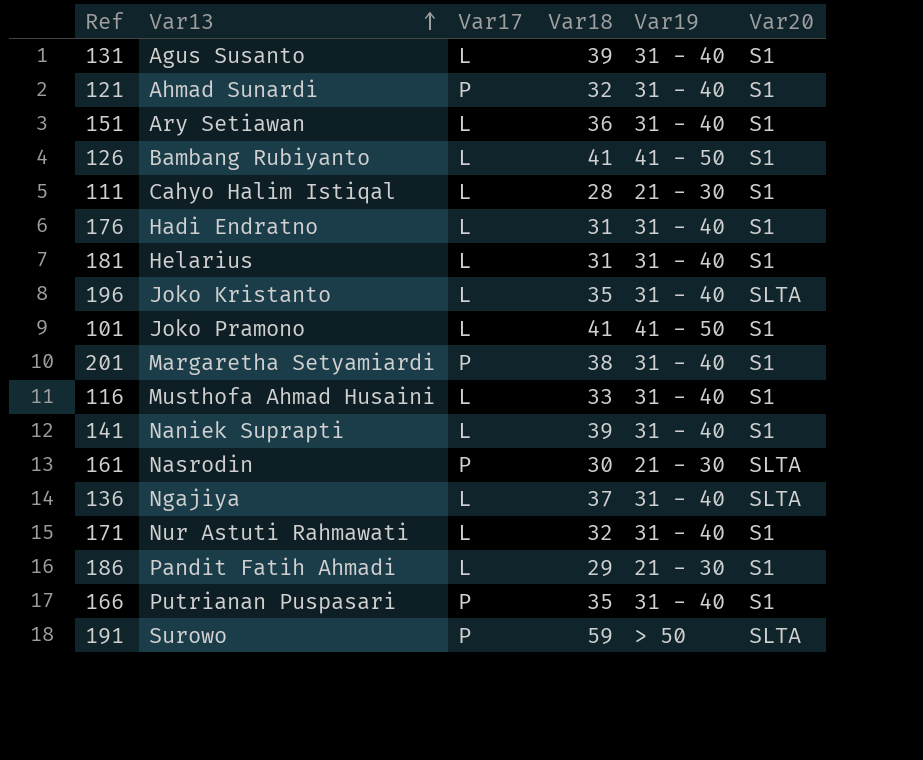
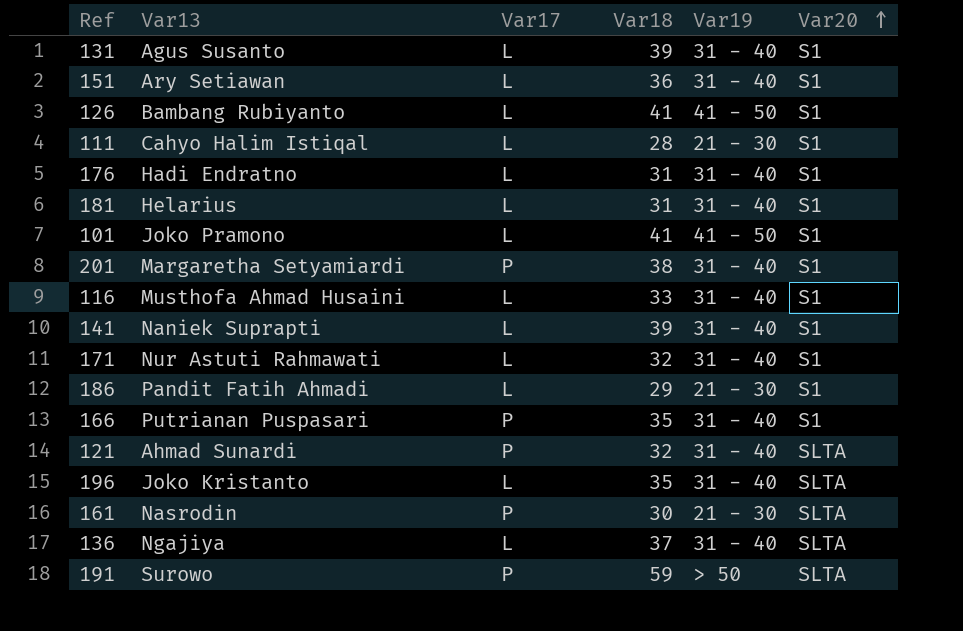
row order: Var13 ascending -> Var20 ascending
121 | Var20: S1 -> SLTA

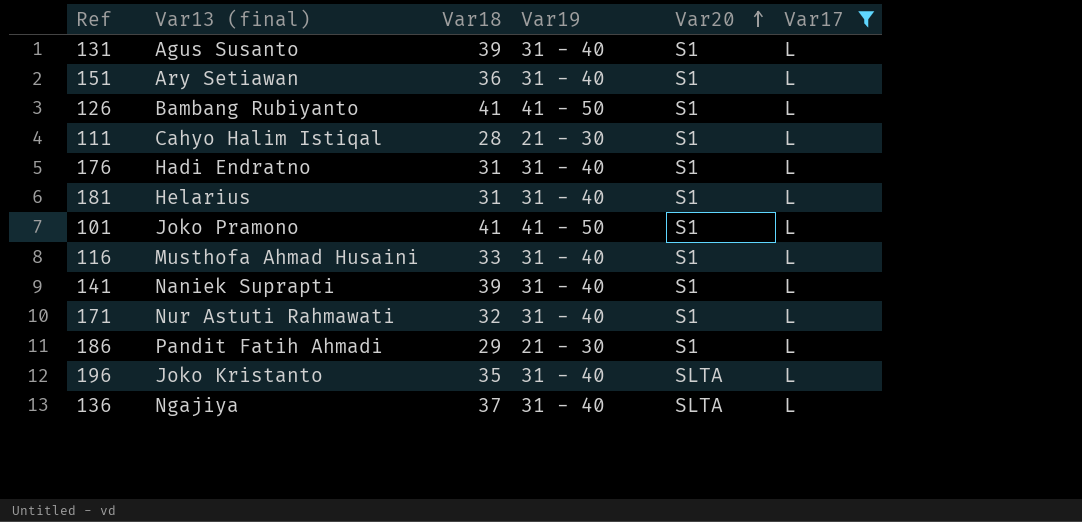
filter: none -> Var17 = L
column name: Var13 -> Var13 (final)
column Var17 | position: 3 -> 6

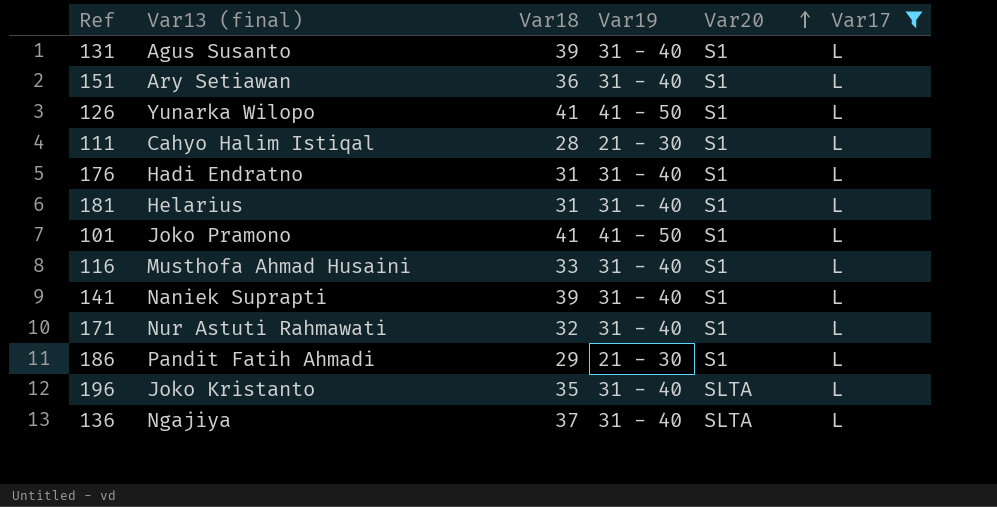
126 | Var13 (final): Bambang Rubiyanto -> Yunarka Wilopo

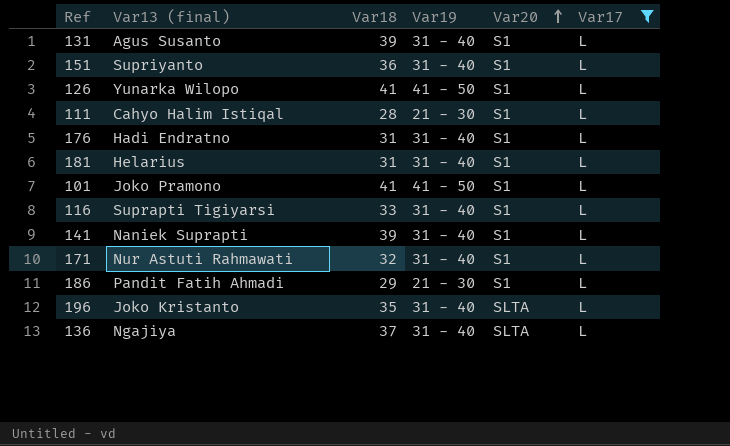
151 | Var13 (final): Ary Setiawan -> Supriyanto
116 | Var13 (final): Musthofa Ahmad Husaini -> Suprapti Tigiyarsi

